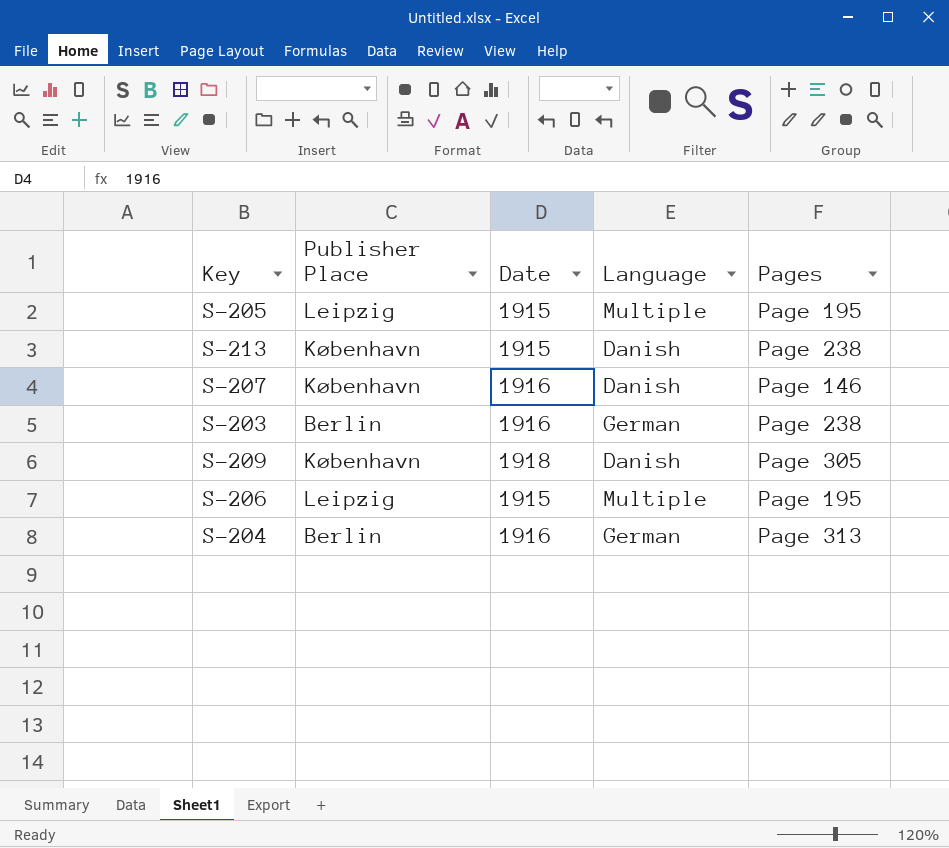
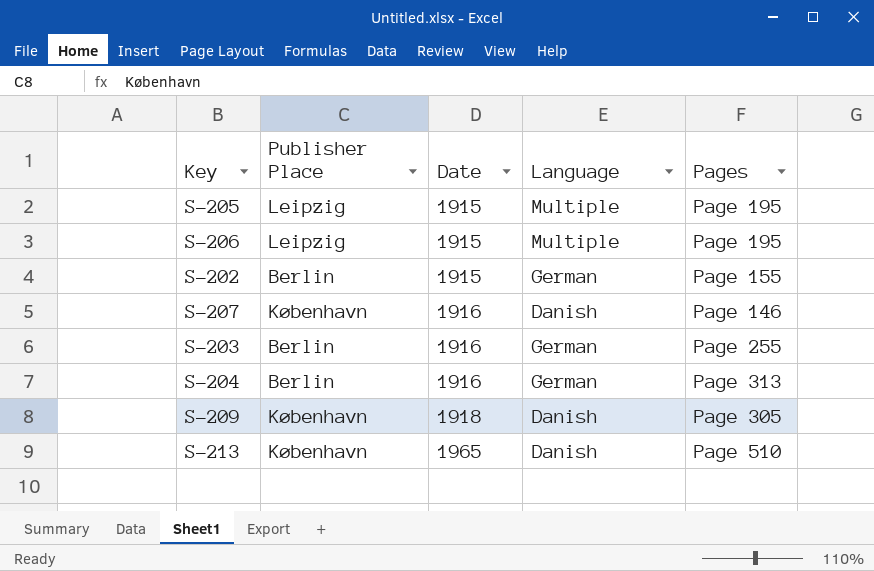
row order: none -> Date ascending
row S-202: none -> Berlin | 1915 | German | Page 155
S-203 | Pages: Page 238 -> Page 255
S-213 | Date: 1915 -> 1965
S-213 | Pages: Page 238 -> Page 510

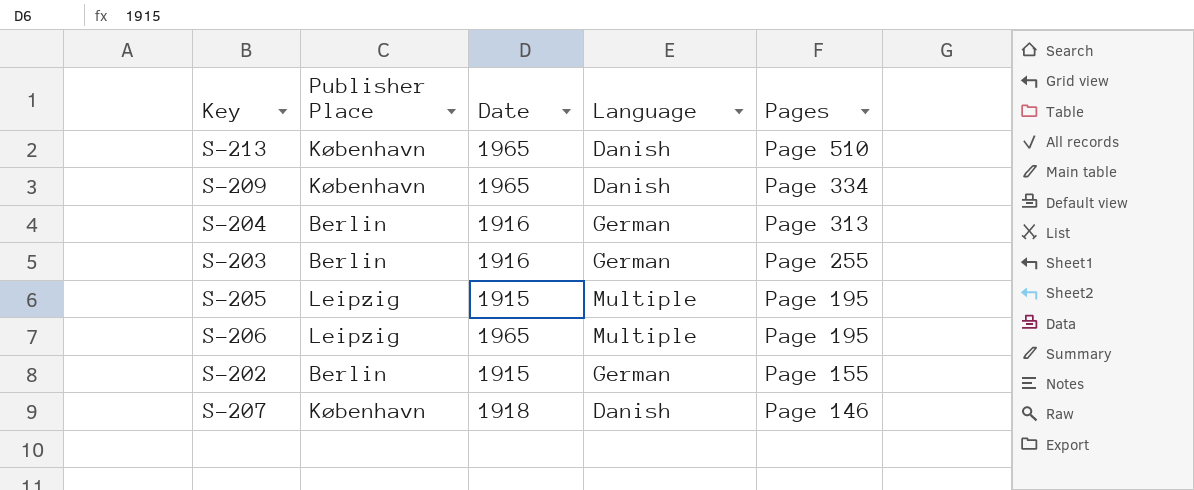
row order: Date ascending -> Pages descending
S-209 | Date: 1918 -> 1965
S-209 | Pages: Page 305 -> Page 334
S-206 | Date: 1915 -> 1965
S-207 | Date: 1916 -> 1918

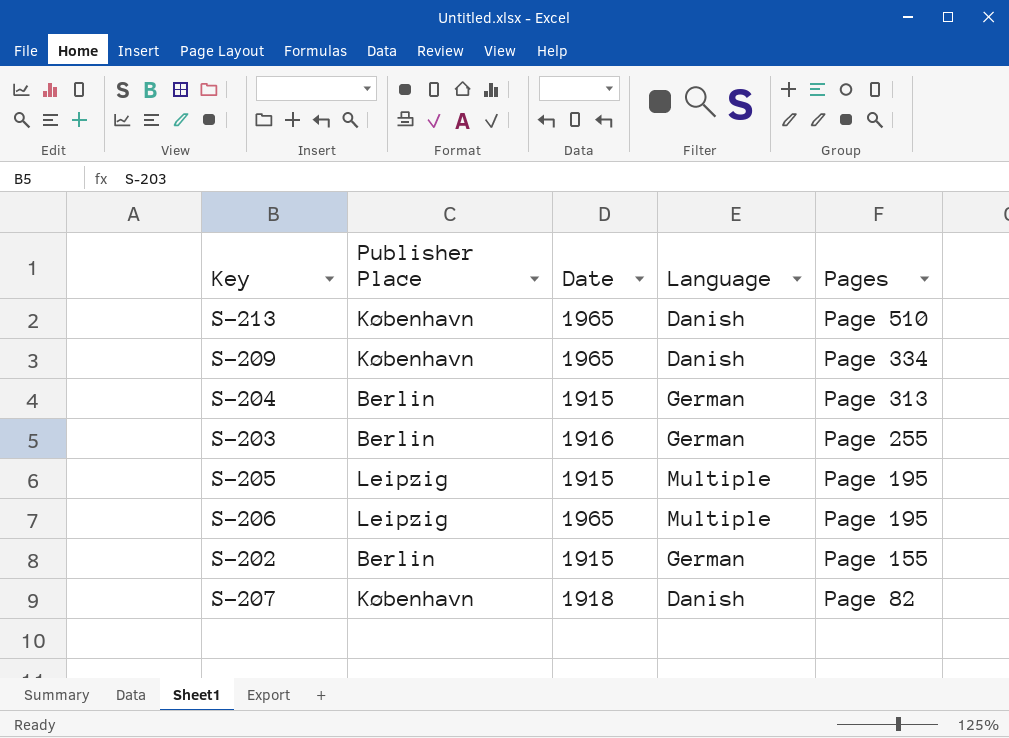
S-204 | Date: 1916 -> 1915
S-207 | Pages: Page 146 -> Page 82

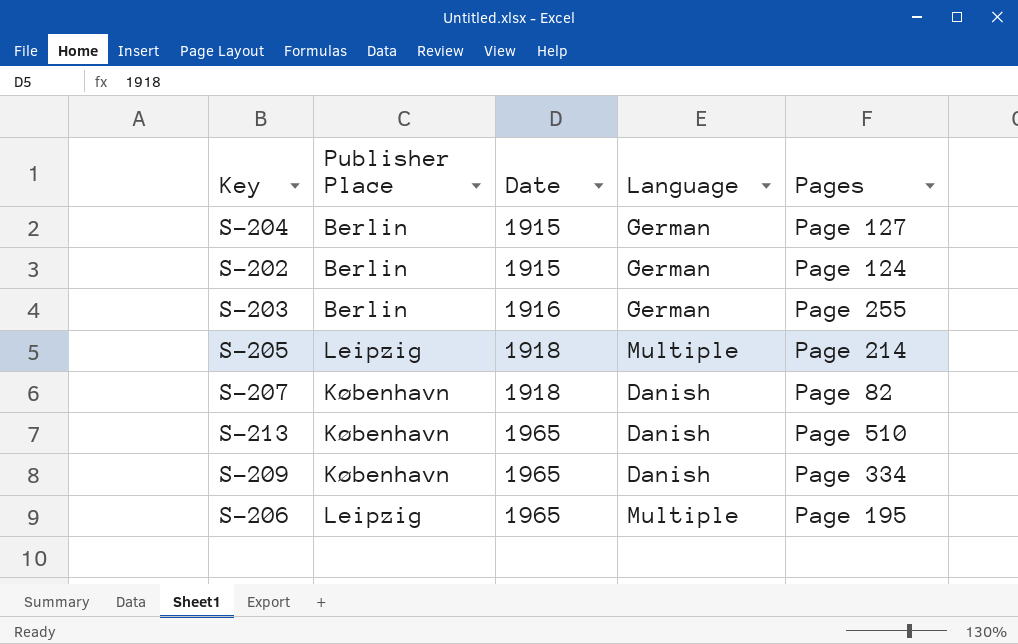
row order: Pages descending -> Date ascending
S-204 | Pages: Page 313 -> Page 127
S-202 | Pages: Page 155 -> Page 124
S-205 | Date: 1915 -> 1918
S-205 | Pages: Page 195 -> Page 214

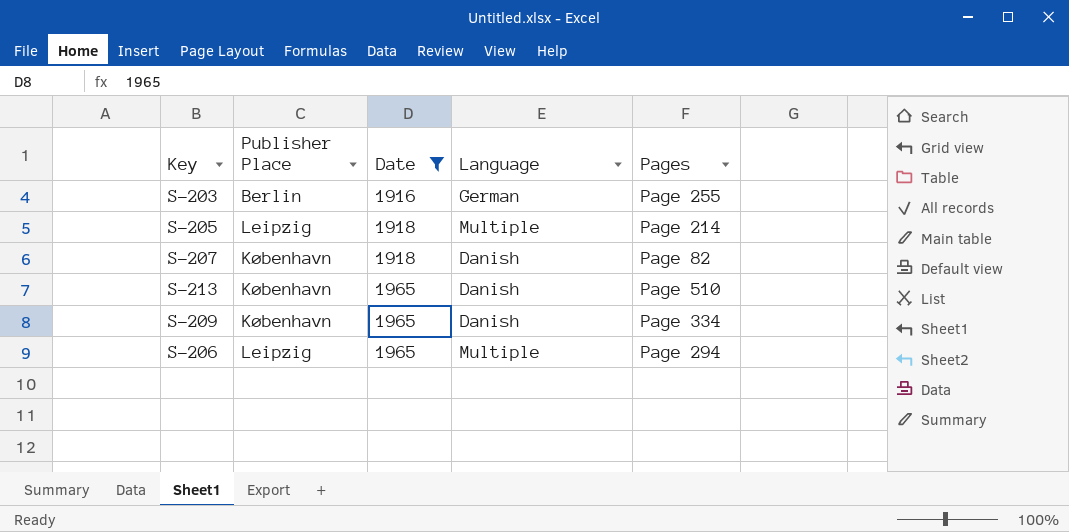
filter: none -> Date != 1915
S-206 | Pages: Page 195 -> Page 294

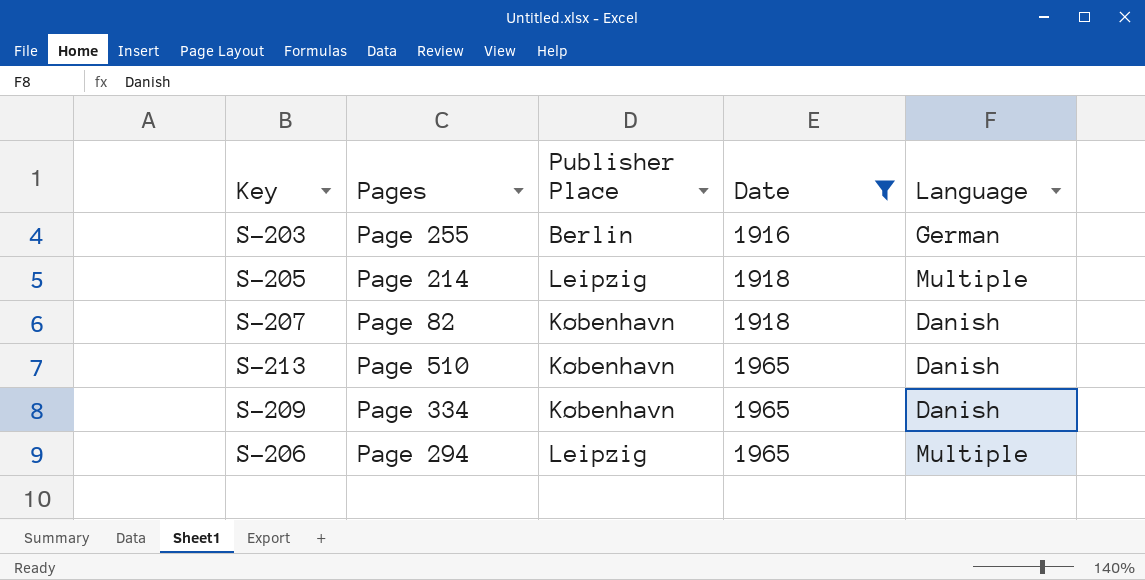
column Pages | position: 5 -> 2

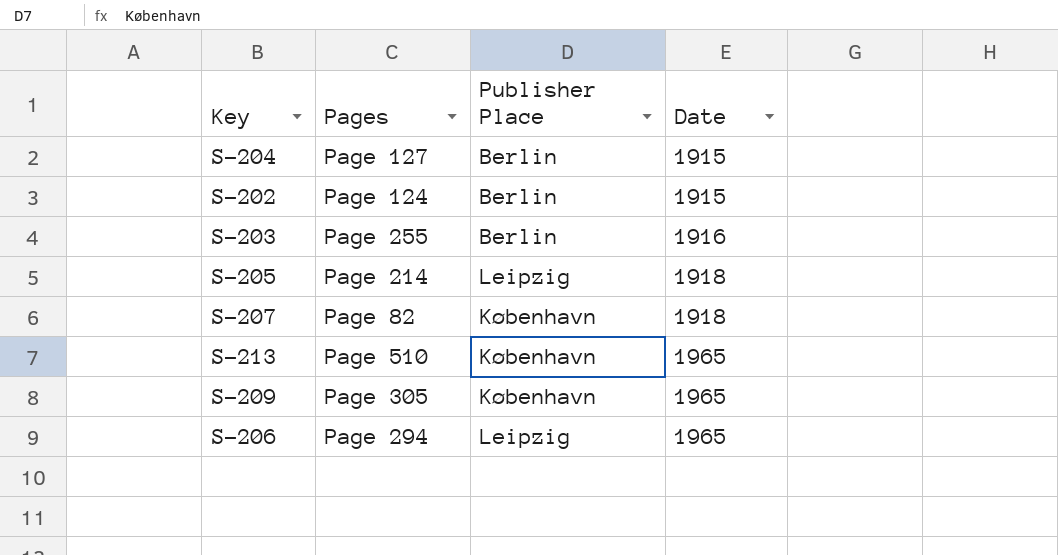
filter: Date != 1915 -> none
column Language | position: 5 -> none
S-209 | Pages: Page 334 -> Page 305

